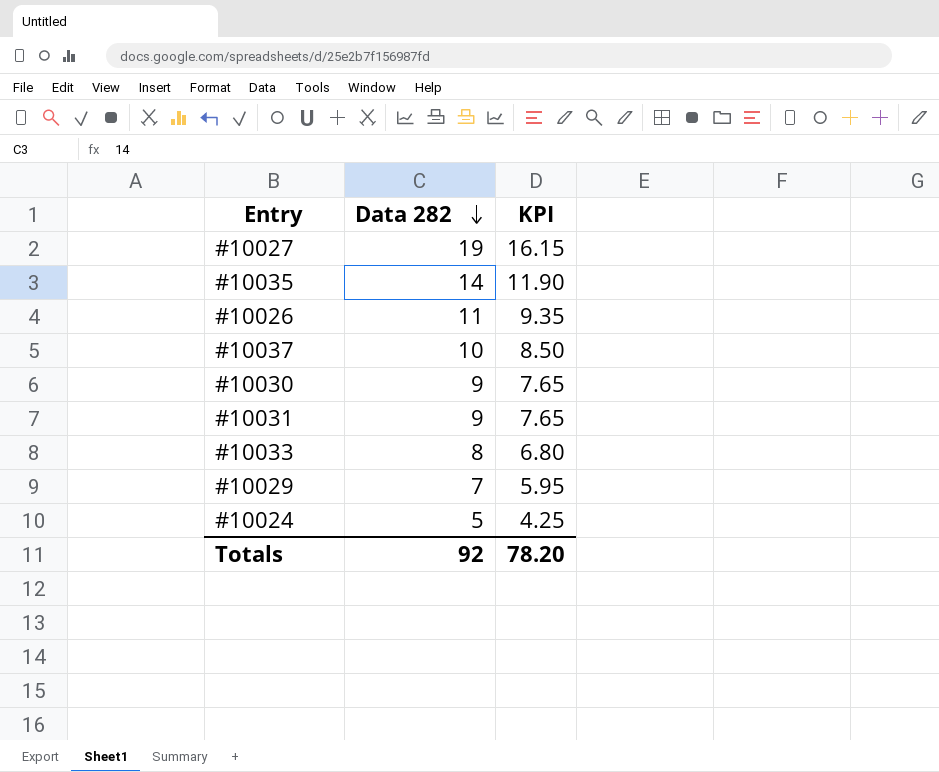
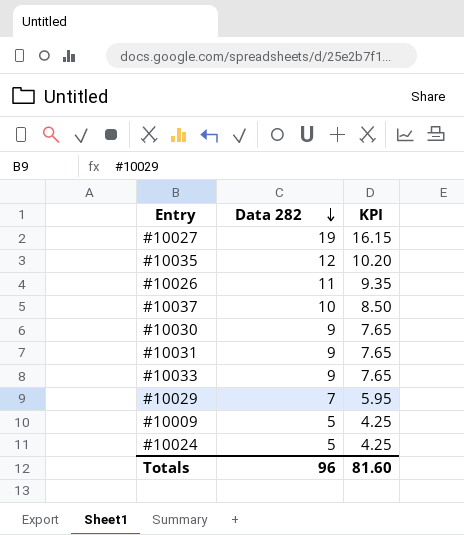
#10035 | Data 282: 14 -> 12
#10035 | KPI: 11.90 -> 10.20
#10033 | Data 282: 8 -> 9
#10033 | KPI: 6.80 -> 7.65
row #10009: none -> 5 | 4.25
Totals | Data 282: 92 -> 96
Totals | KPI: 78.20 -> 81.60

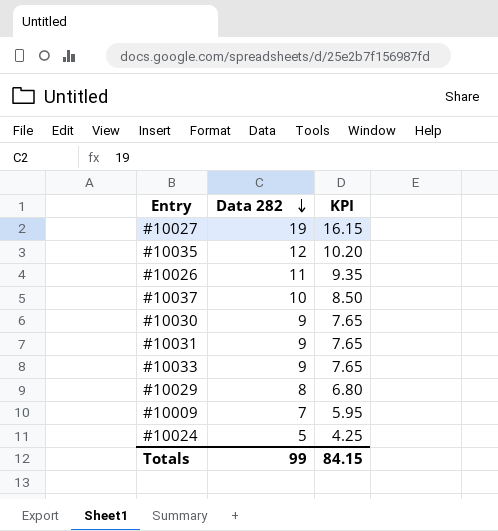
#10029 | Data 282: 7 -> 8
#10029 | KPI: 5.95 -> 6.80
#10009 | Data 282: 5 -> 7
#10009 | KPI: 4.25 -> 5.95
Totals | Data 282: 96 -> 99
Totals | KPI: 81.60 -> 84.15

